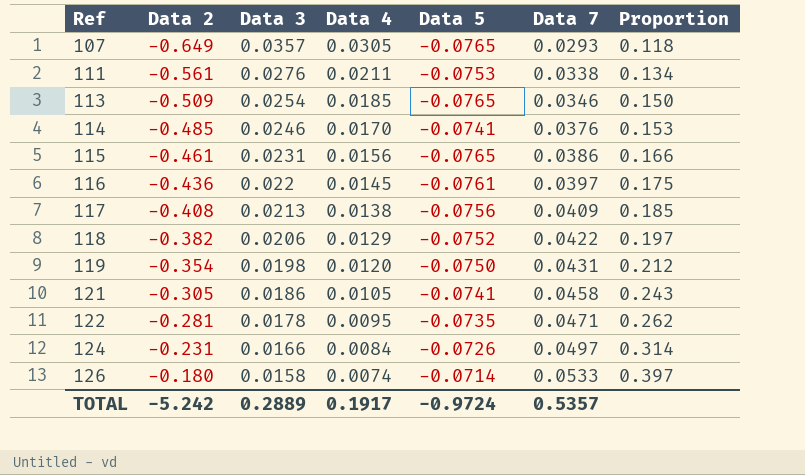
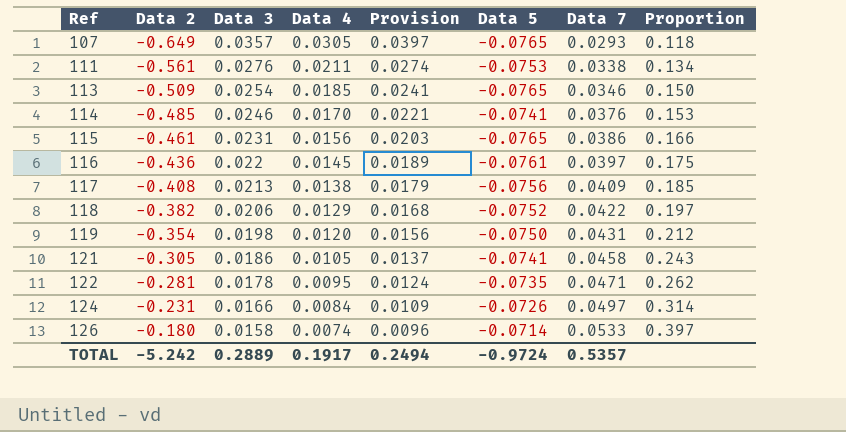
column Provision | formula: none -> [Data 4] * 1.3

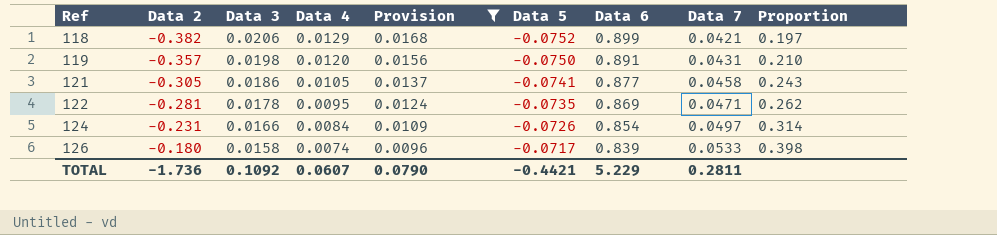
filter: none -> Provision <= 0.0168
column Data 6 | position: none -> 7
118 | Data 7: 0.0422 -> 0.0421
119 | Data 2: -0.354 -> -0.357
119 | Proportion: 0.212 -> 0.210
126 | Data 5: -0.0714 -> -0.0717
126 | Proportion: 0.397 -> 0.398
TOTAL | Data 2: -5.242 -> -1.736
TOTAL | Data 3: 0.2889 -> 0.1092
TOTAL | Data 4: 0.1917 -> 0.0607
TOTAL | Provision: 0.2494 -> 0.0790
TOTAL | Data 5: -0.9724 -> -0.4421
TOTAL | Data 7: 0.5357 -> 0.2811

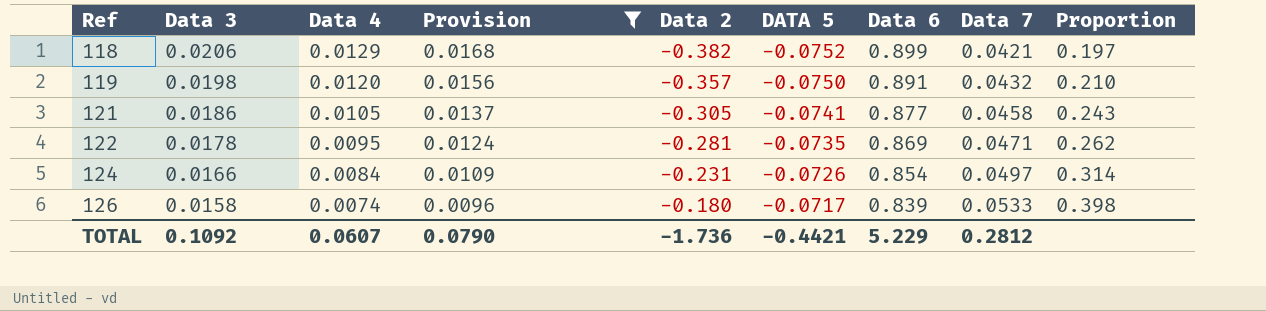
column Data 2 | position: 2 -> 5
column name: Data 5 -> DATA 5
119 | Data 7: 0.0431 -> 0.0432
TOTAL | Data 7: 0.2811 -> 0.2812

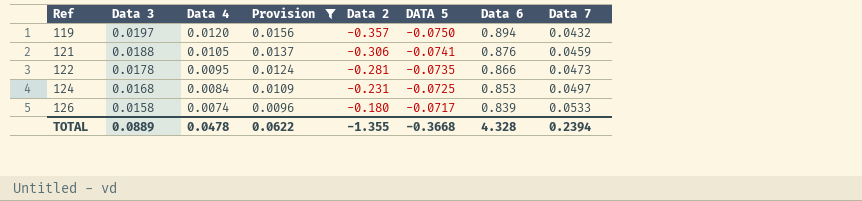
column Proportion | formula: [DATA 5] / [Data 2] -> none
row 118: 0.0206 | 0.0129 | 0.0168 | -0.382 | -0.0752 | 0.899 | 0.0421 | 0.197 -> none
119 | Data 3: 0.0198 -> 0.0197
119 | Data 6: 0.891 -> 0.894
121 | Data 3: 0.0186 -> 0.0188
121 | Data 2: -0.305 -> -0.306
121 | Data 6: 0.877 -> 0.876
121 | Data 7: 0.0458 -> 0.0459
122 | Data 6: 0.869 -> 0.866
122 | Data 7: 0.0471 -> 0.0473
124 | Data 3: 0.0166 -> 0.0168
124 | DATA 5: -0.0726 -> -0.0725
124 | Data 6: 0.854 -> 0.853
TOTAL | Data 3: 0.1092 -> 0.0889
TOTAL | Data 4: 0.0607 -> 0.0478
TOTAL | Provision: 0.0790 -> 0.0622
TOTAL | Data 2: -1.736 -> -1.355
TOTAL | DATA 5: -0.4421 -> -0.3668
TOTAL | Data 6: 5.229 -> 4.328
TOTAL | Data 7: 0.2812 -> 0.2394

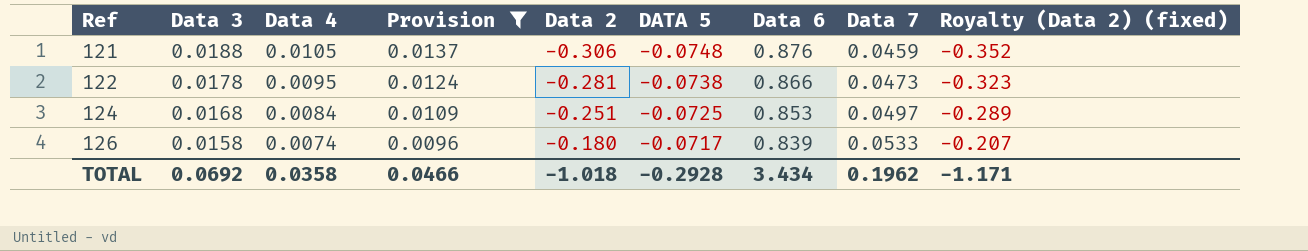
column Royalty (Data 2) (fixed) | formula: none -> [Data 2] * 1.15
row 119: 0.0197 | 0.0120 | 0.0156 | -0.357 | -0.0750 | 0.894 | 0.0432 -> none
121 | DATA 5: -0.0741 -> -0.0748
122 | DATA 5: -0.0735 -> -0.0738
124 | Data 2: -0.231 -> -0.251
TOTAL | Data 3: 0.0889 -> 0.0692
TOTAL | Data 4: 0.0478 -> 0.0358
TOTAL | Provision: 0.0622 -> 0.0466
TOTAL | Data 2: -1.355 -> -1.018
TOTAL | DATA 5: -0.3668 -> -0.2928
TOTAL | Data 6: 4.328 -> 3.434
TOTAL | Data 7: 0.2394 -> 0.1962

